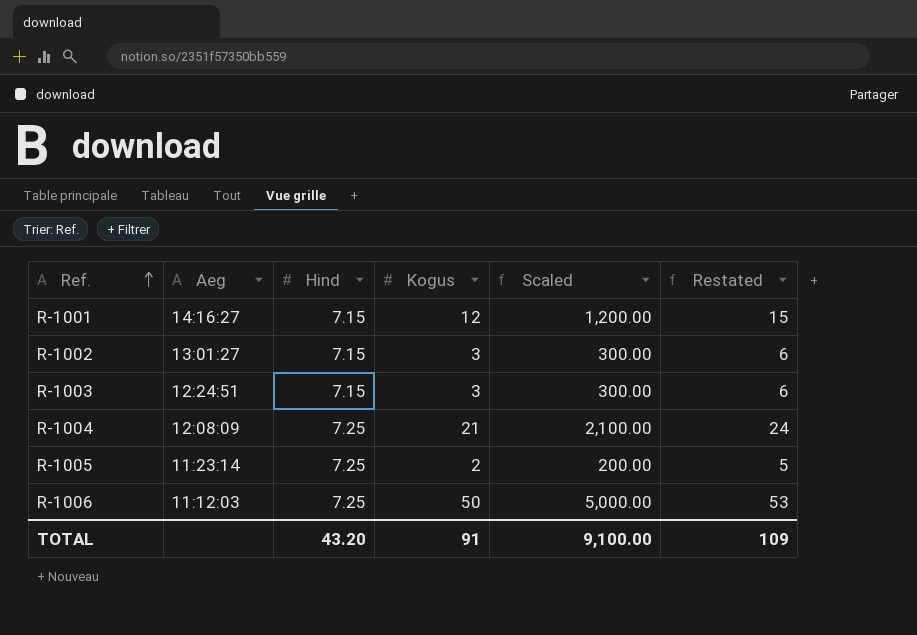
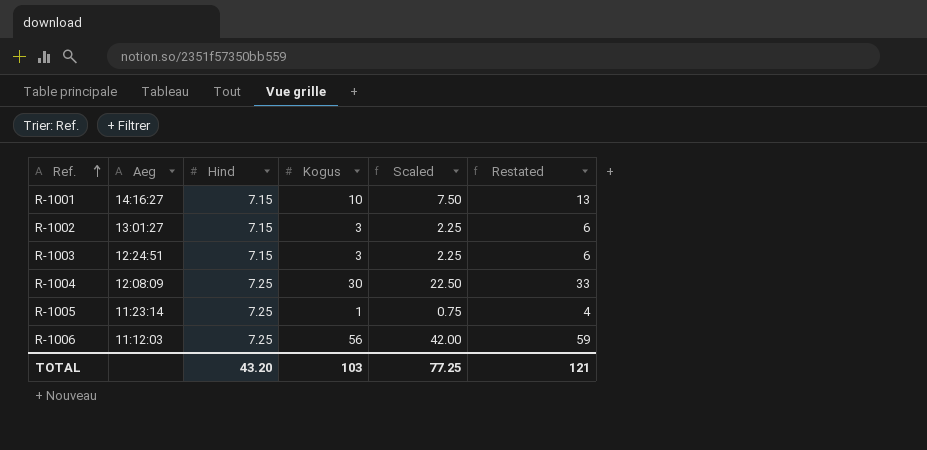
column Scaled | formula: [Kogus] * 100 -> [Kogus] * 0.75
R-1001 | Kogus: 12 -> 10
R-1001 | Restated: 15 -> 13
R-1004 | Kogus: 21 -> 30
R-1004 | Restated: 24 -> 33
R-1005 | Kogus: 2 -> 1
R-1005 | Restated: 5 -> 4
R-1006 | Kogus: 50 -> 56
R-1006 | Restated: 53 -> 59
TOTAL | Kogus: 91 -> 103
TOTAL | Scaled: 9,100.00 -> 77.25
TOTAL | Restated: 109 -> 121

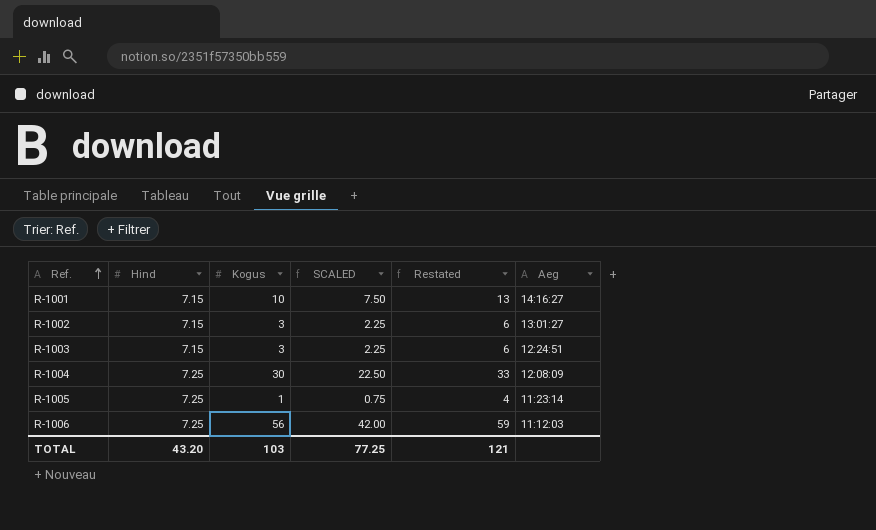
column name: Scaled -> SCALED
column Aeg | position: 2 -> 6

